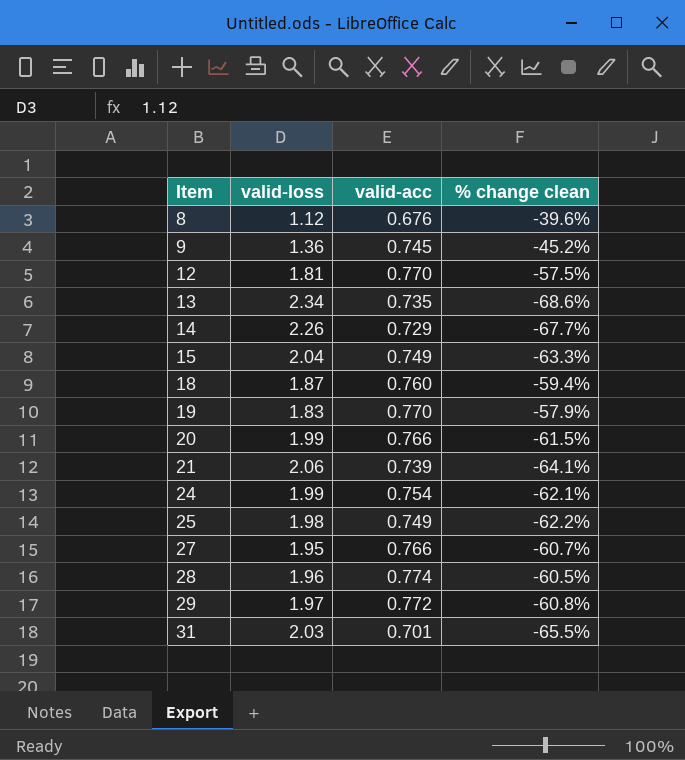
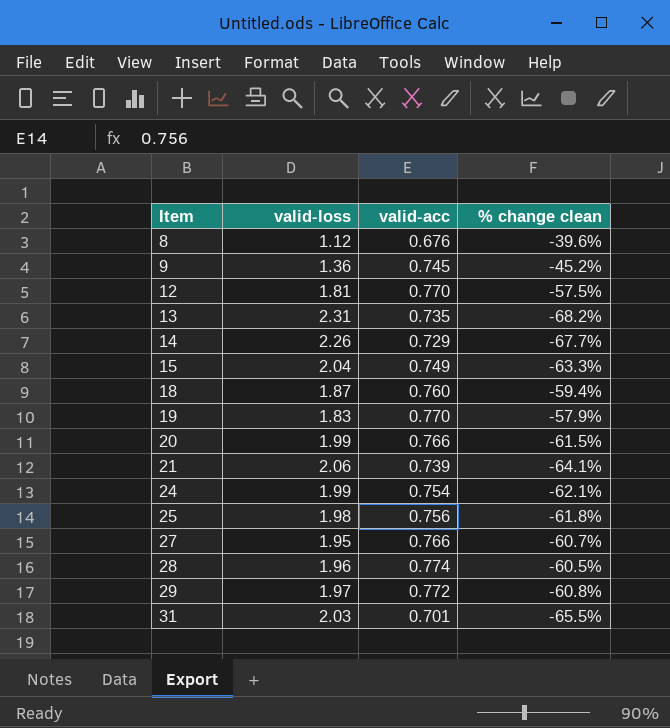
13 | valid-loss: 2.34 -> 2.31
13 | % change clean: -68.6% -> -68.2%
25 | valid-acc: 0.749 -> 0.756
25 | % change clean: -62.2% -> -61.8%

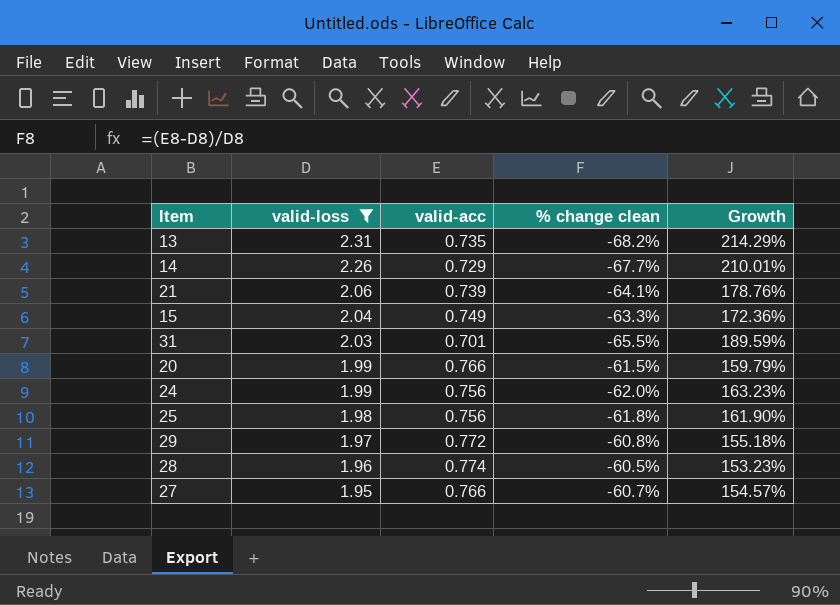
filter: none -> valid-loss >= 1.95
row order: Item ascending -> valid-loss descending
column Growth | formula: none -> ([valid-loss] - [valid-acc]) / [valid-acc]
24 | valid-acc: 0.754 -> 0.756
24 | % change clean: -62.1% -> -62.0%

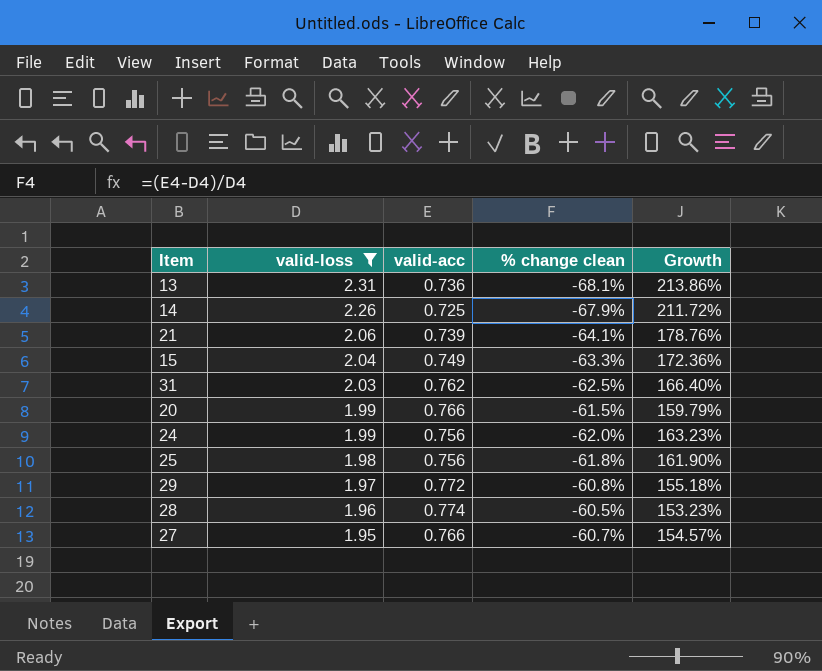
13 | valid-acc: 0.735 -> 0.736
13 | % change clean: -68.2% -> -68.1%
13 | Growth: 214.29% -> 213.86%
14 | valid-acc: 0.729 -> 0.725
14 | % change clean: -67.7% -> -67.9%
14 | Growth: 210.01% -> 211.72%
31 | valid-acc: 0.701 -> 0.762
31 | % change clean: -65.5% -> -62.5%
31 | Growth: 189.59% -> 166.40%

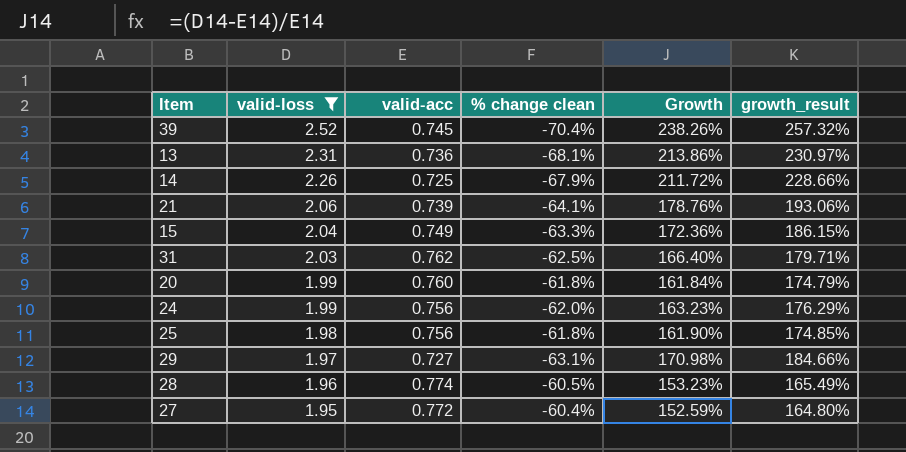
column growth_result | formula: none -> [Growth] * 1.08
row 39: none -> 2.52 | 0.745 | -70.4% | 238.26% | 257.32%
20 | valid-acc: 0.766 -> 0.760
20 | % change clean: -61.5% -> -61.8%
20 | Growth: 159.79% -> 161.84%
29 | valid-acc: 0.772 -> 0.727
29 | % change clean: -60.8% -> -63.1%
29 | Growth: 155.18% -> 170.98%
27 | valid-acc: 0.766 -> 0.772
27 | % change clean: -60.7% -> -60.4%
27 | Growth: 154.57% -> 152.59%

